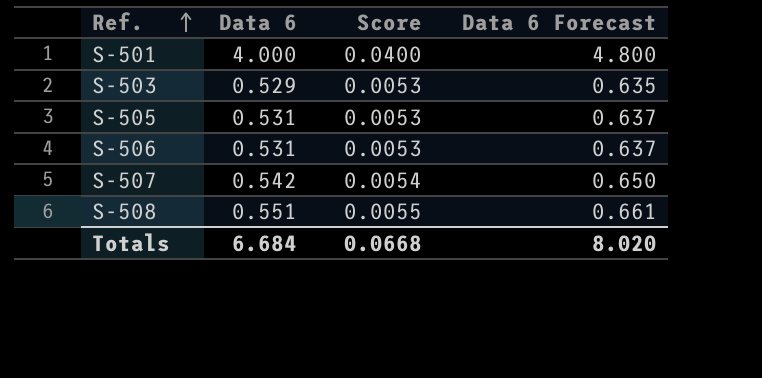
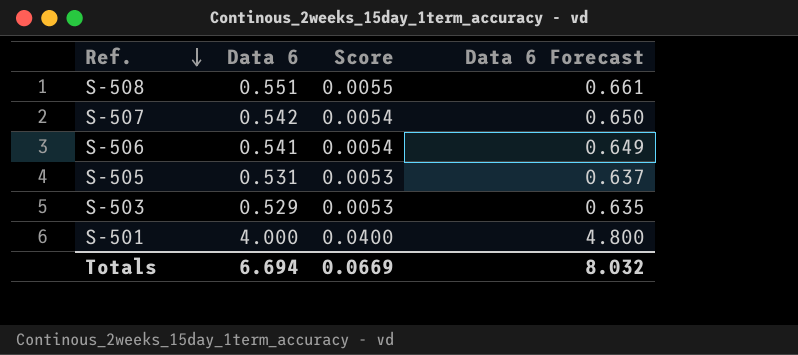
row order: Ref. ascending -> Ref. descending
S-506 | Data 6: 0.531 -> 0.541
S-506 | Score: 0.0053 -> 0.0054
S-506 | Data 6 Forecast: 0.637 -> 0.649
Totals | Data 6: 6.684 -> 6.694
Totals | Score: 0.0668 -> 0.0669
Totals | Data 6 Forecast: 8.020 -> 8.032

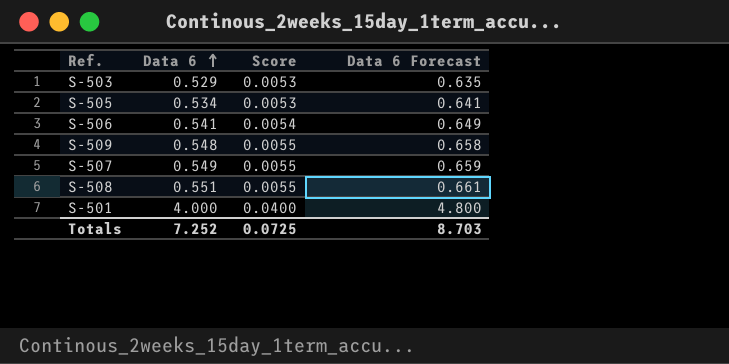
row order: Ref. descending -> Data 6 ascending
S-505 | Data 6: 0.531 -> 0.534
S-505 | Data 6 Forecast: 0.637 -> 0.641
row S-509: none -> 0.548 | 0.0055 | 0.658
S-507 | Data 6: 0.542 -> 0.549
S-507 | Score: 0.0054 -> 0.0055
S-507 | Data 6 Forecast: 0.650 -> 0.659
Totals | Data 6: 6.694 -> 7.252
Totals | Score: 0.0669 -> 0.0725
Totals | Data 6 Forecast: 8.032 -> 8.703

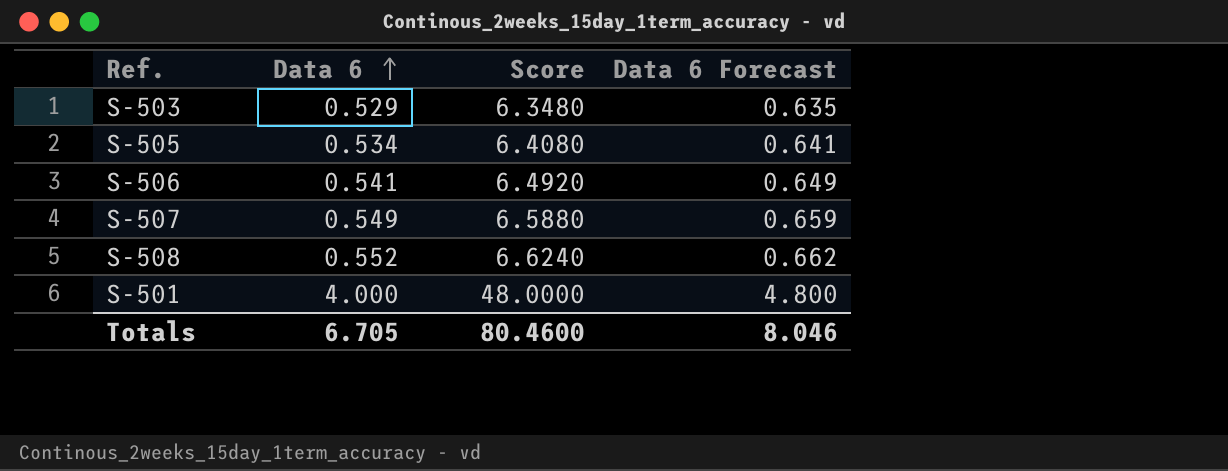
column Score | formula: [Data 6] * 0.01 -> [Data 6] * 12
row S-509: 0.548 | 0.0055 | 0.658 -> none
S-508 | Data 6: 0.551 -> 0.552
S-508 | Data 6 Forecast: 0.661 -> 0.662
Totals | Data 6: 7.252 -> 6.705
Totals | Score: 0.0725 -> 80.4600
Totals | Data 6 Forecast: 8.703 -> 8.046

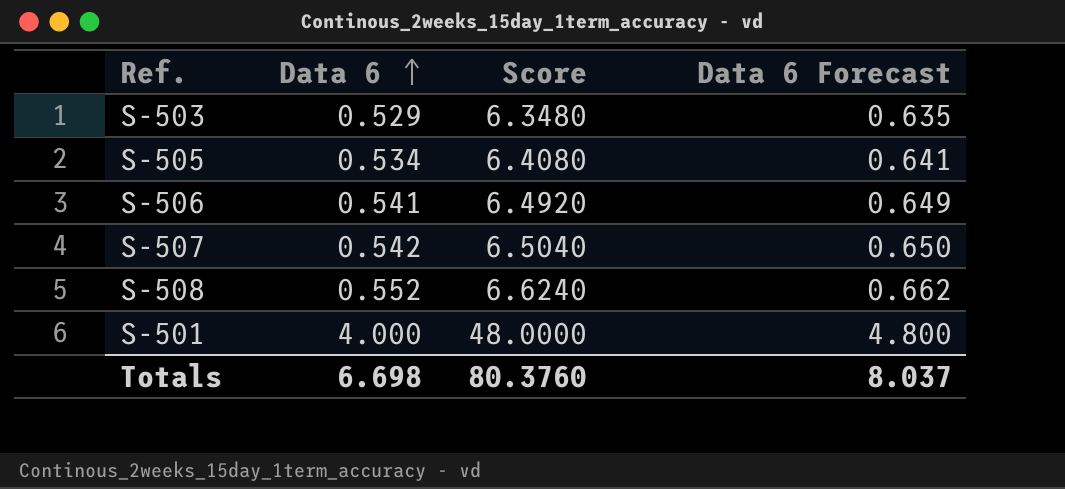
S-507 | Data 6: 0.549 -> 0.542
S-507 | Score: 6.5880 -> 6.5040
S-507 | Data 6 Forecast: 0.659 -> 0.650
Totals | Data 6: 6.705 -> 6.698
Totals | Score: 80.4600 -> 80.3760
Totals | Data 6 Forecast: 8.046 -> 8.037

